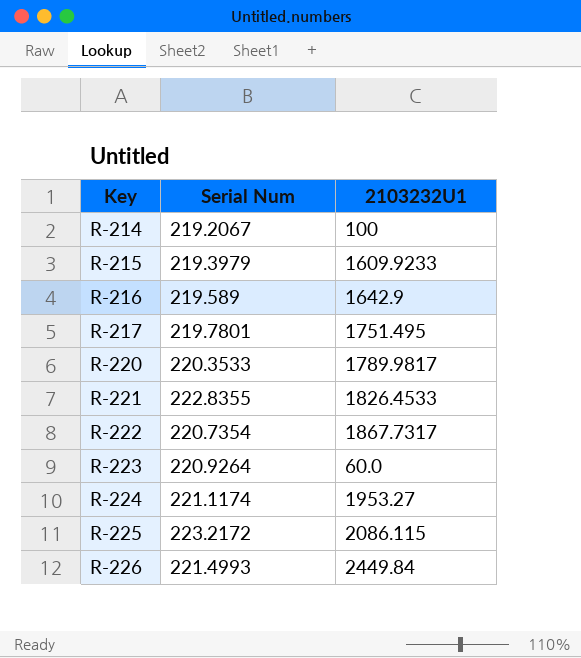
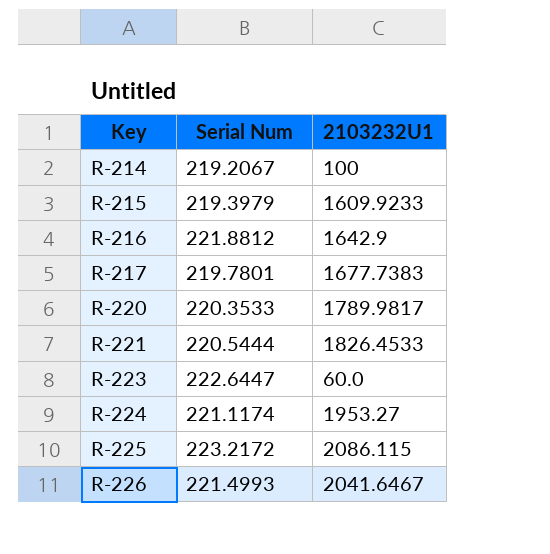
row R-222: 220.7354 | 1867.7317 -> none
R-216 | Serial Num: 219.589 -> 221.8812
R-217 | 2103232U1: 1751.495 -> 1677.7383
R-221 | Serial Num: 222.8355 -> 220.5444
R-223 | Serial Num: 220.9264 -> 222.6447
R-226 | 2103232U1: 2449.84 -> 2041.6467

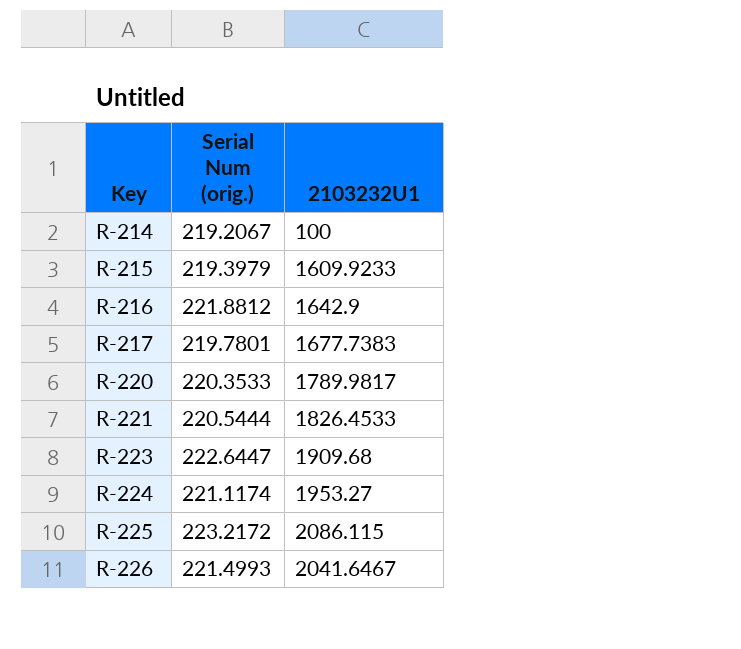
column name: Serial Num -> Serial Num (orig.)
R-223 | 2103232U1: 60.0 -> 1909.68

